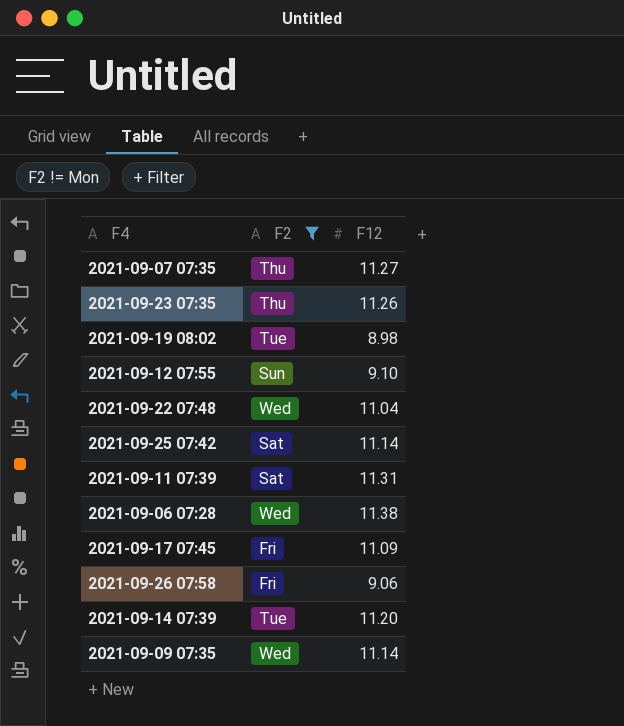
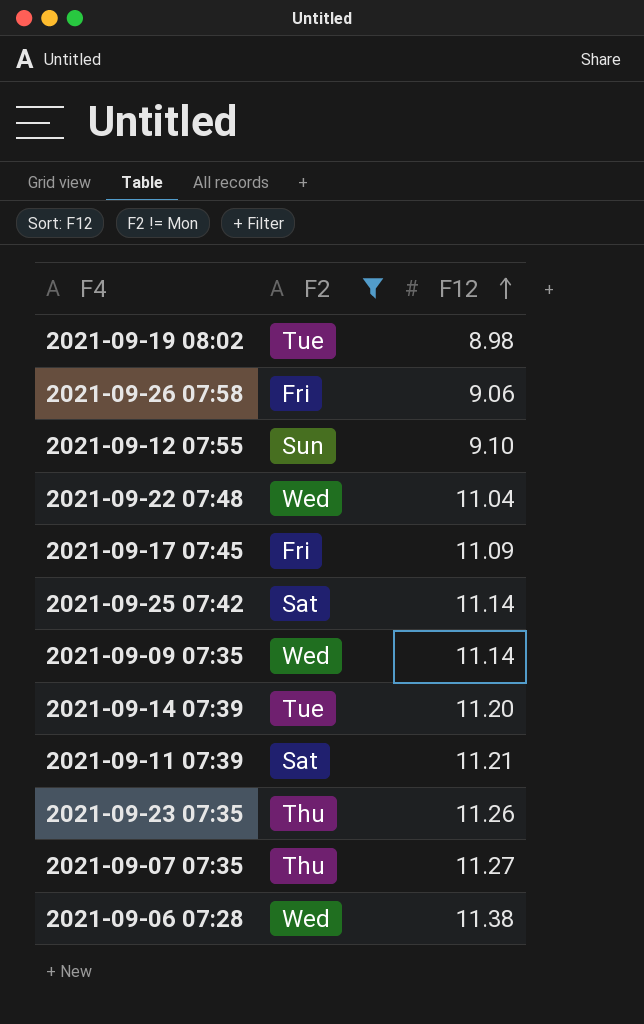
row order: none -> F12 ascending
2021-09-11 07:39 | F12: 11.31 -> 11.21

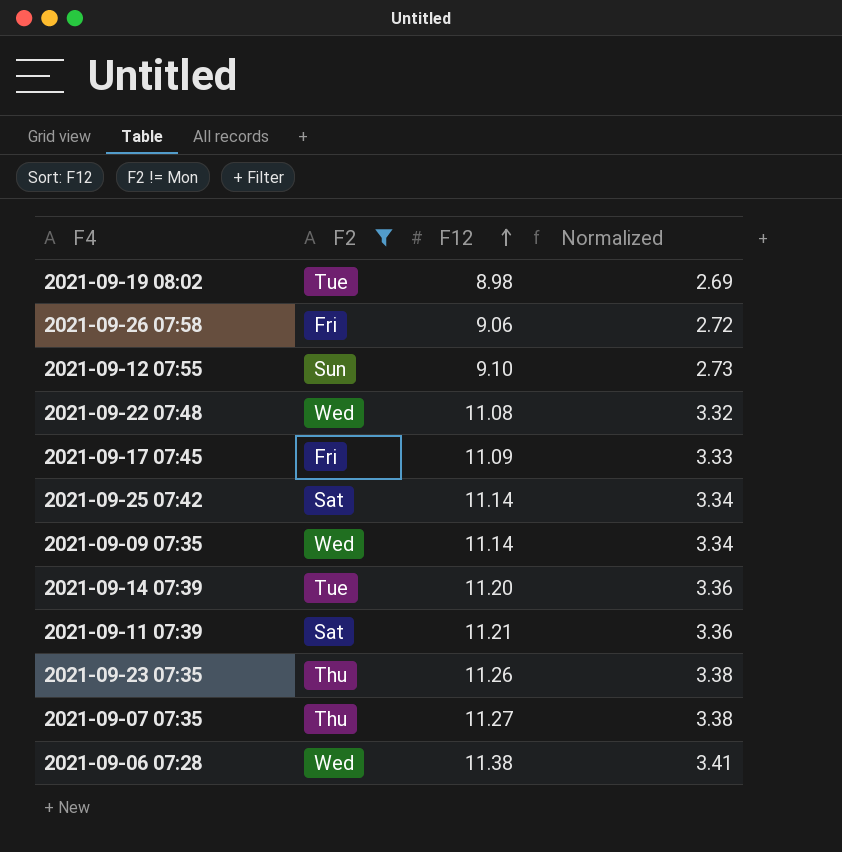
column Normalized | formula: none -> [F12] * 0.3
2021-09-22 07:48 | F12: 11.04 -> 11.08

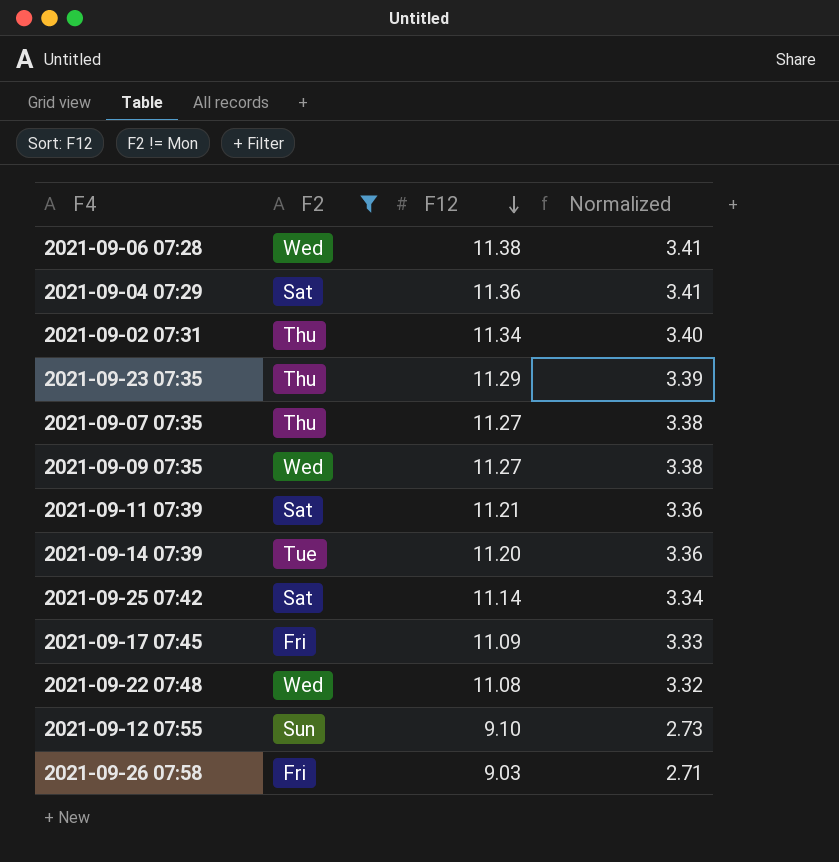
row order: F12 ascending -> F12 descending
row 2021-09-19 08:02: Tue | 8.98 | 2.69 -> none
row 2021-09-04 07:29: none -> Sat | 11.36 | 3.41
row 2021-09-02 07:31: none -> Thu | 11.34 | 3.40
2021-09-23 07:35 | F12: 11.26 -> 11.29
2021-09-23 07:35 | Normalized: 3.38 -> 3.39
2021-09-09 07:35 | F12: 11.14 -> 11.27
2021-09-09 07:35 | Normalized: 3.34 -> 3.38
2021-09-26 07:58 | F12: 9.06 -> 9.03
2021-09-26 07:58 | Normalized: 2.72 -> 2.71

